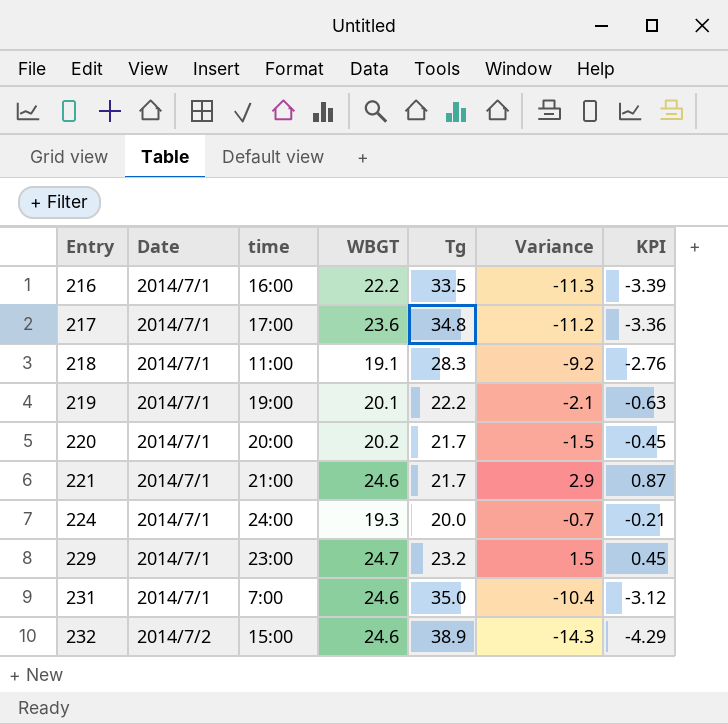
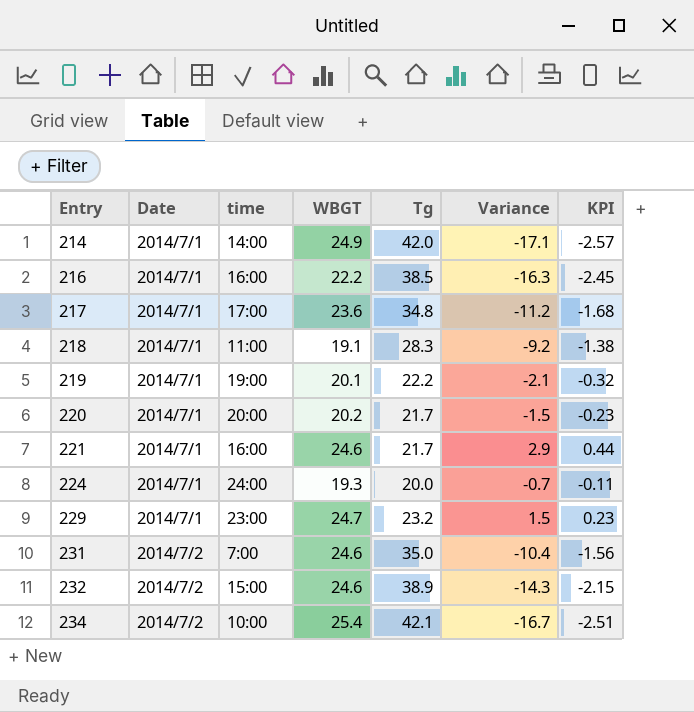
column KPI | formula: [Variance] * 0.3 -> [Variance] * 0.15
row 214: none -> 2014/7/1 | 14:00 | 24.9 | 42.0 | -17.1 | -2.57
216 | Tg: 33.5 -> 38.5
216 | Variance: -11.3 -> -16.3
221 | time: 21:00 -> 16:00
231 | Date: 2014/7/1 -> 2014/7/2
row 234: none -> 2014/7/2 | 10:00 | 25.4 | 42.1 | -16.7 | -2.51

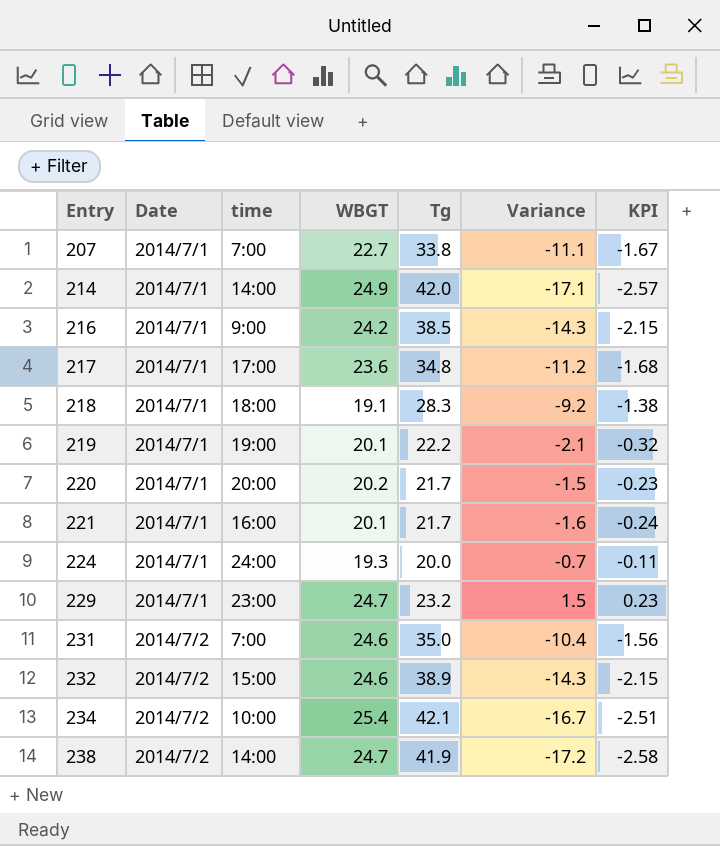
row 207: none -> 2014/7/1 | 7:00 | 22.7 | 33.8 | -11.1 | -1.67
216 | time: 16:00 -> 9:00
216 | WBGT: 22.2 -> 24.2
216 | Variance: -16.3 -> -14.3
216 | KPI: -2.45 -> -2.15
218 | time: 11:00 -> 18:00
221 | WBGT: 24.6 -> 20.1
221 | Variance: 2.9 -> -1.6
221 | KPI: 0.44 -> -0.24
row 238: none -> 2014/7/2 | 14:00 | 24.7 | 41.9 | -17.2 | -2.58

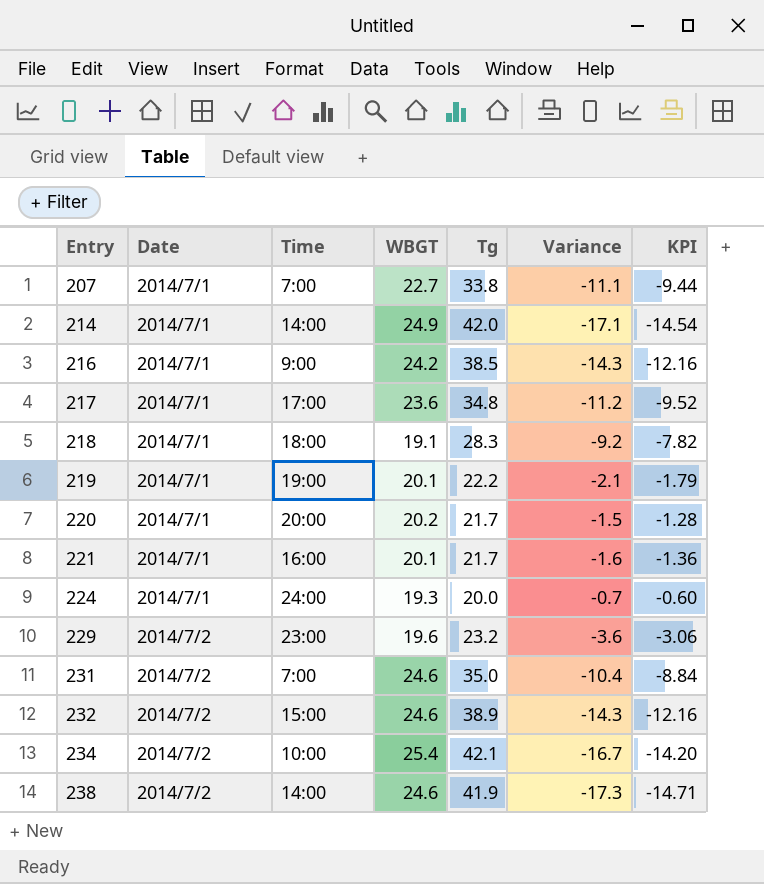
column name: time -> Time
column KPI | formula: [Variance] * 0.15 -> [Variance] * 0.85
229 | Date: 2014/7/1 -> 2014/7/2
229 | WBGT: 24.7 -> 19.6
229 | Variance: 1.5 -> -3.6
238 | WBGT: 24.7 -> 24.6
238 | Variance: -17.2 -> -17.3

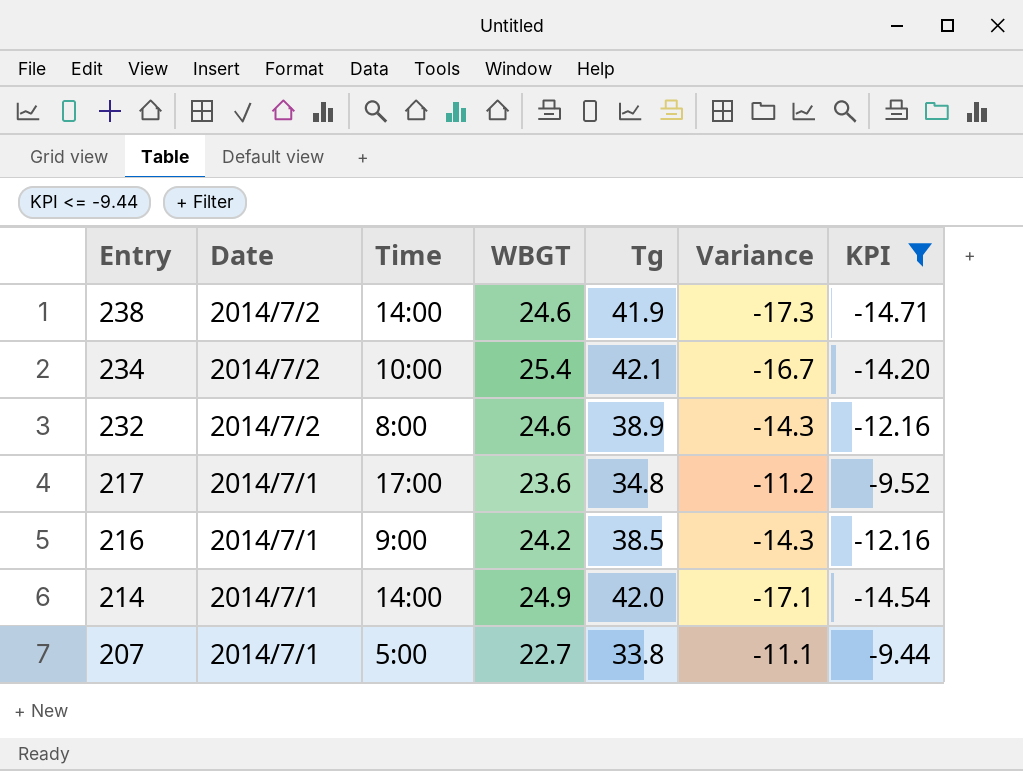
filter: none -> KPI <= -9.44
row order: Entry ascending -> Entry descending
232 | Time: 15:00 -> 8:00
207 | Time: 7:00 -> 5:00

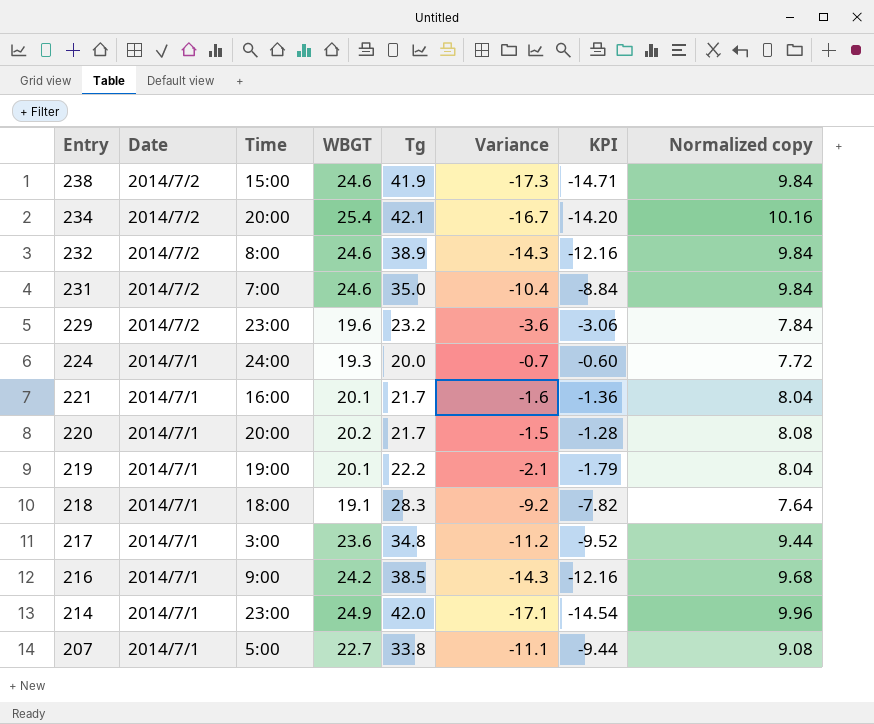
filter: KPI <= -9.44 -> none
column Normalized copy | formula: none -> [WBGT] * 0.4
238 | Time: 14:00 -> 15:00
234 | Time: 10:00 -> 20:00
217 | Time: 17:00 -> 3:00
214 | Time: 14:00 -> 23:00

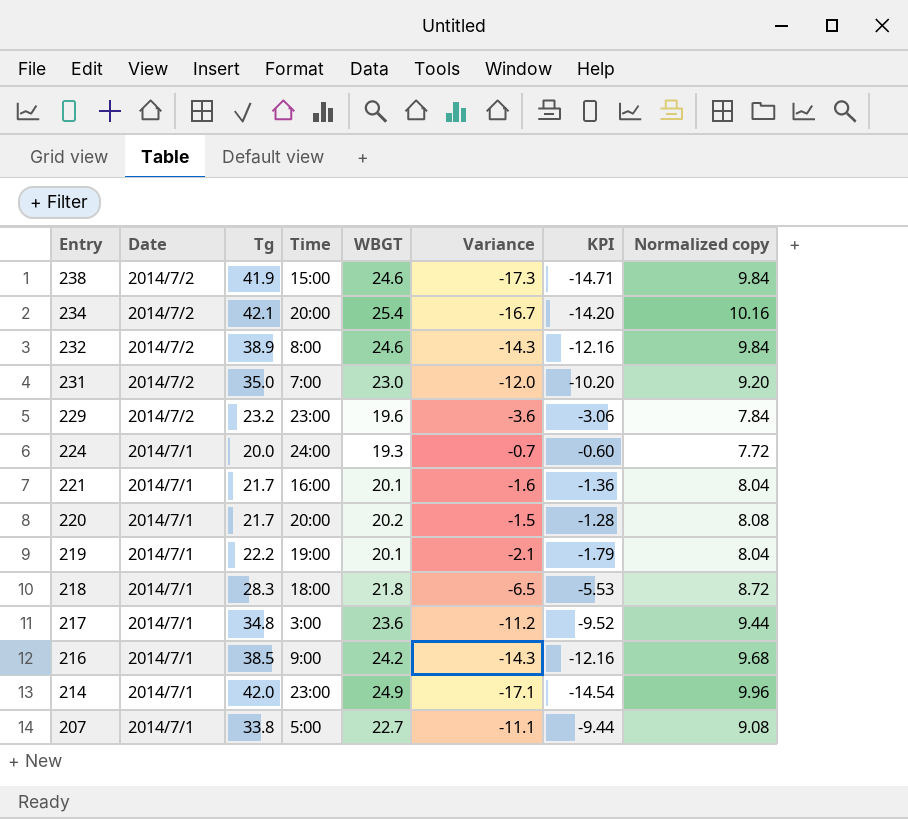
column Tg | position: 5 -> 3
231 | WBGT: 24.6 -> 23.0
231 | Variance: -10.4 -> -12.0
231 | KPI: -8.84 -> -10.20
231 | Normalized copy: 9.84 -> 9.20
218 | WBGT: 19.1 -> 21.8
218 | Variance: -9.2 -> -6.5
218 | KPI: -7.82 -> -5.53
218 | Normalized copy: 7.64 -> 8.72

